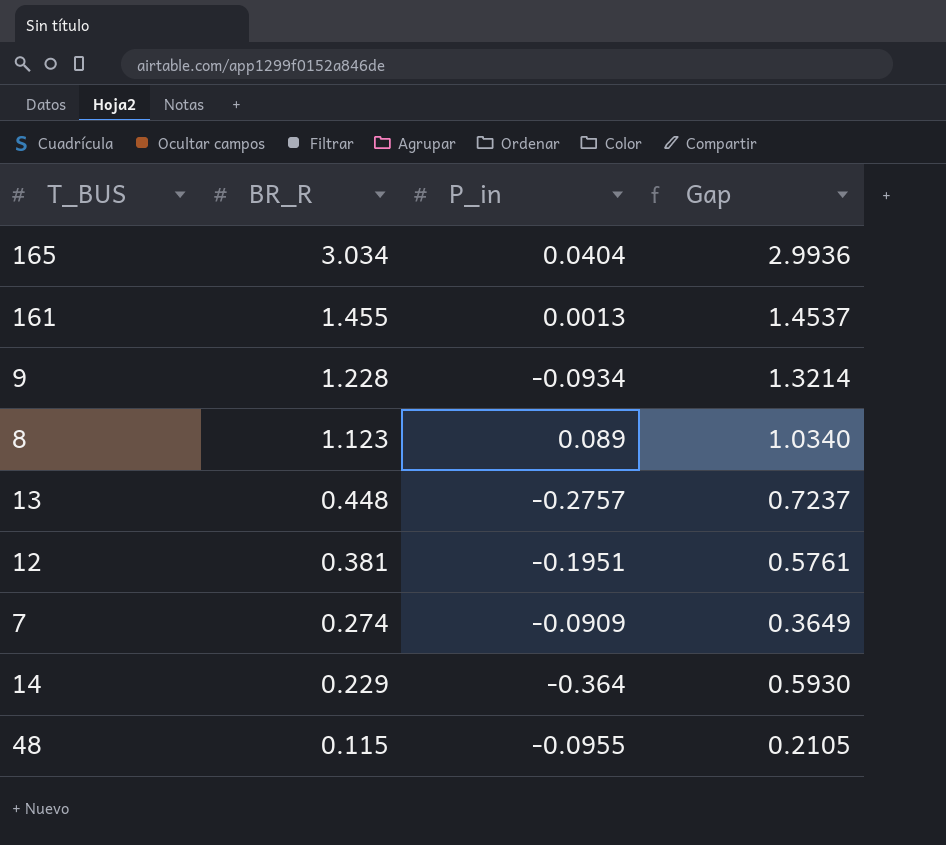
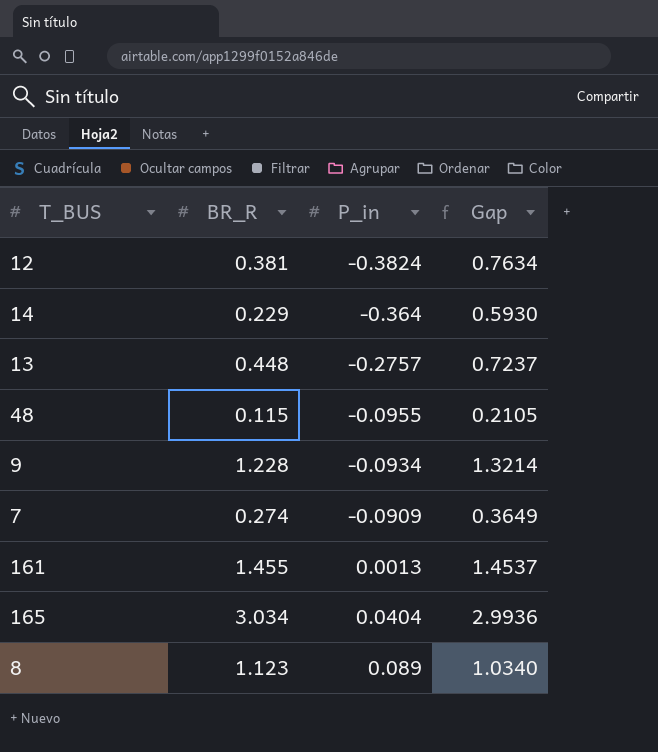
row order: BR_R descending -> P_in ascending
12 | P_in: -0.1951 -> -0.3824
12 | Gap: 0.5761 -> 0.7634

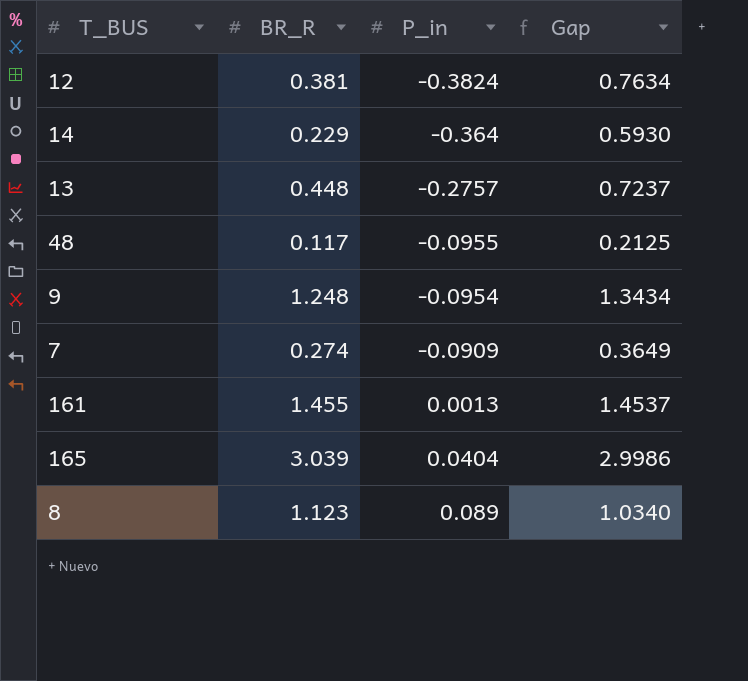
48 | BR_R: 0.115 -> 0.117
48 | Gap: 0.2105 -> 0.2125
9 | BR_R: 1.228 -> 1.248
9 | P_in: -0.0934 -> -0.0954
9 | Gap: 1.3214 -> 1.3434
165 | BR_R: 3.034 -> 3.039
165 | Gap: 2.9936 -> 2.9986

